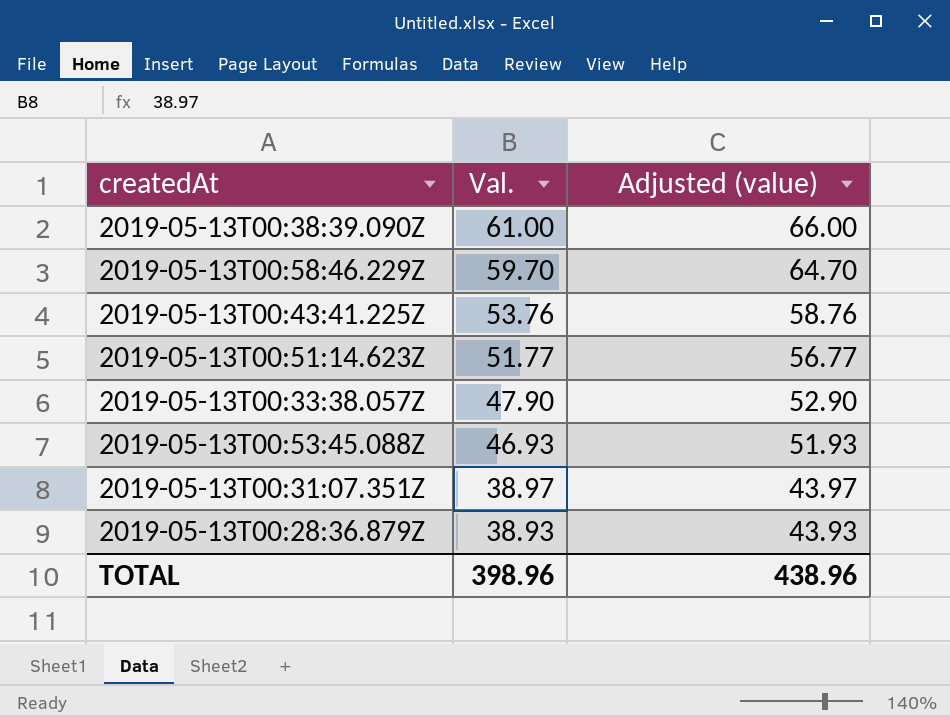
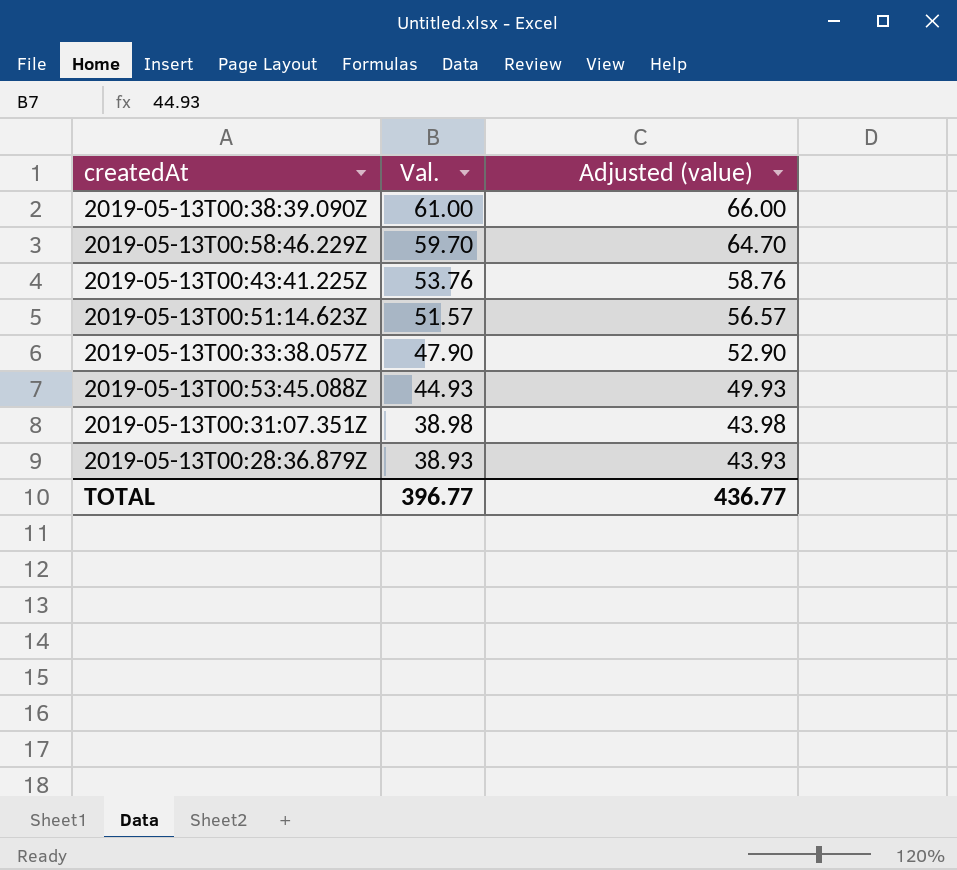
2019-05-13T00:51:14.623Z | Val.: 51.77 -> 51.57
2019-05-13T00:51:14.623Z | Adjusted (value): 56.77 -> 56.57
2019-05-13T00:53:45.088Z | Val.: 46.93 -> 44.93
2019-05-13T00:53:45.088Z | Adjusted (value): 51.93 -> 49.93
2019-05-13T00:31:07.351Z | Val.: 38.97 -> 38.98
2019-05-13T00:31:07.351Z | Adjusted (value): 43.97 -> 43.98
TOTAL | Val.: 398.96 -> 396.77
TOTAL | Adjusted (value): 438.96 -> 436.77

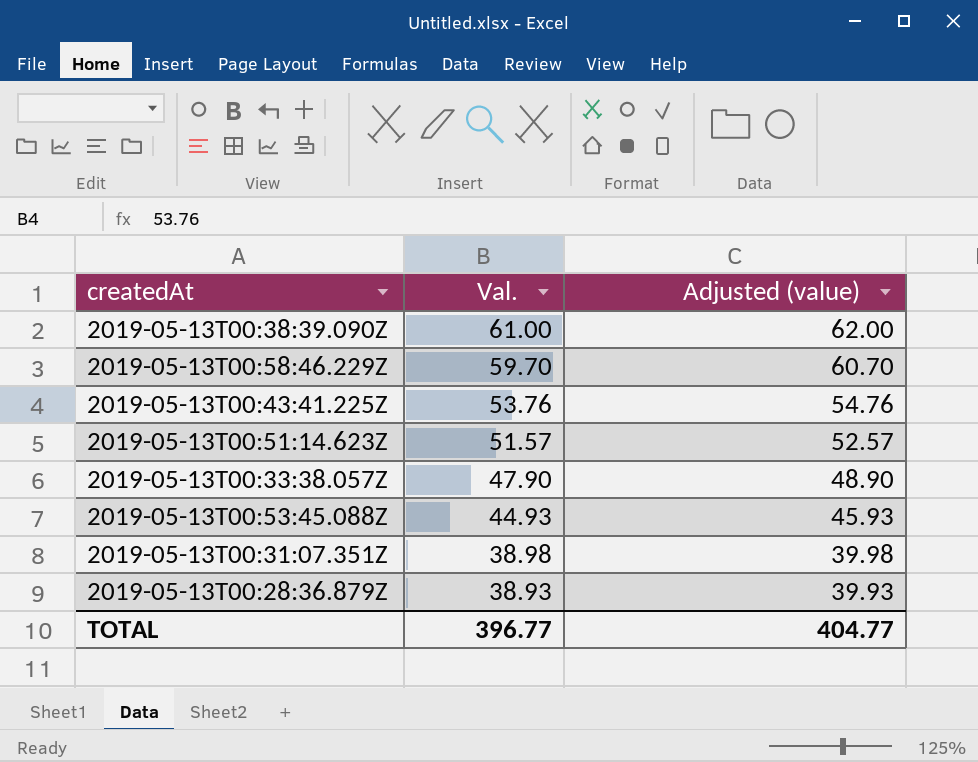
column Adjusted (value) | formula: [Val.] + 5 -> [Val.] + 1
TOTAL | Adjusted (value): 436.77 -> 404.77

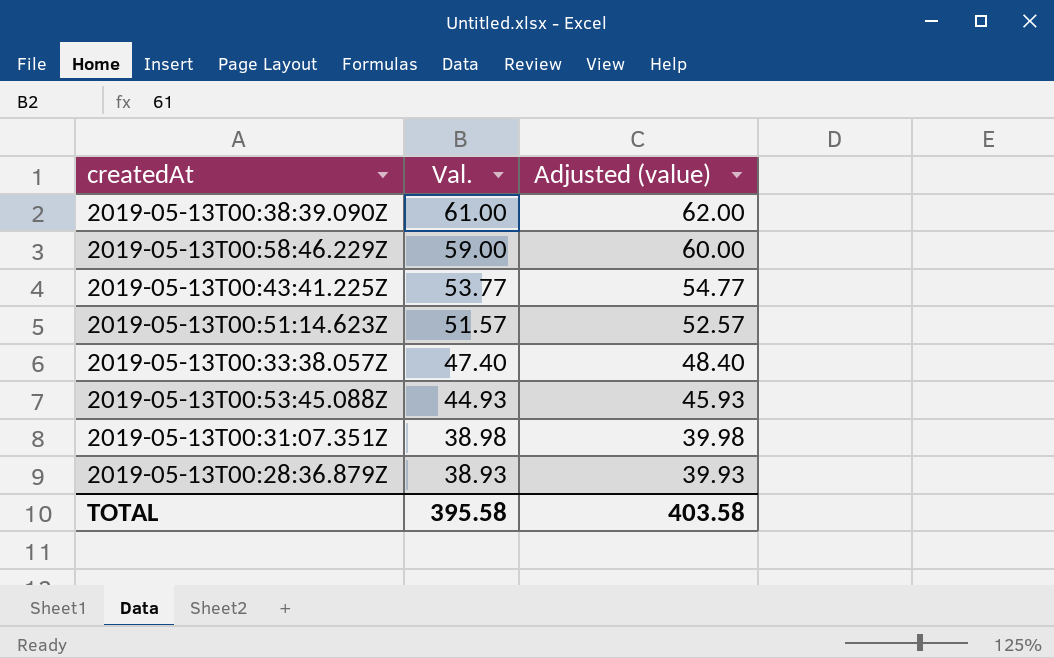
2019-05-13T00:58:46.229Z | Val.: 59.70 -> 59.00
2019-05-13T00:58:46.229Z | Adjusted (value): 60.70 -> 60.00
2019-05-13T00:43:41.225Z | Val.: 53.76 -> 53.77
2019-05-13T00:43:41.225Z | Adjusted (value): 54.76 -> 54.77
2019-05-13T00:33:38.057Z | Val.: 47.90 -> 47.40
2019-05-13T00:33:38.057Z | Adjusted (value): 48.90 -> 48.40
TOTAL | Val.: 396.77 -> 395.58
TOTAL | Adjusted (value): 404.77 -> 403.58

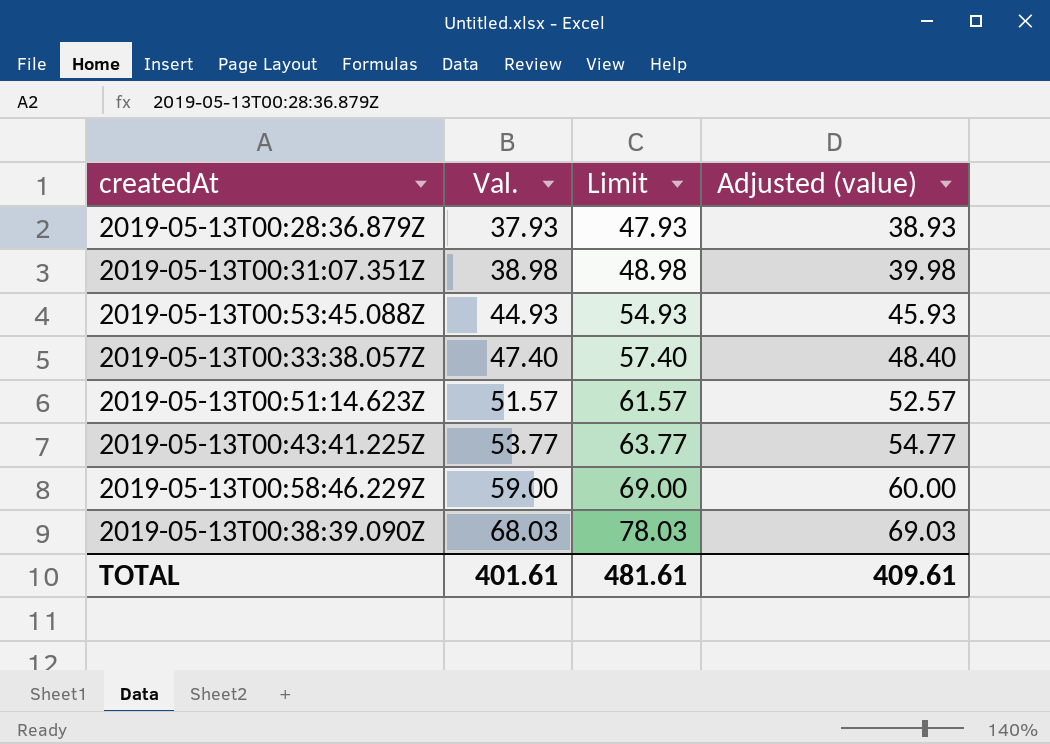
row order: Val. descending -> Val. ascending
column Limit | formula: none -> [Val.] + 10
2019-05-13T00:28:36.879Z | Val.: 38.93 -> 37.93
2019-05-13T00:28:36.879Z | Adjusted (value): 39.93 -> 38.93
2019-05-13T00:38:39.090Z | Val.: 61.00 -> 68.03
2019-05-13T00:38:39.090Z | Adjusted (value): 62.00 -> 69.03
TOTAL | Val.: 395.58 -> 401.61
TOTAL | Adjusted (value): 403.58 -> 409.61

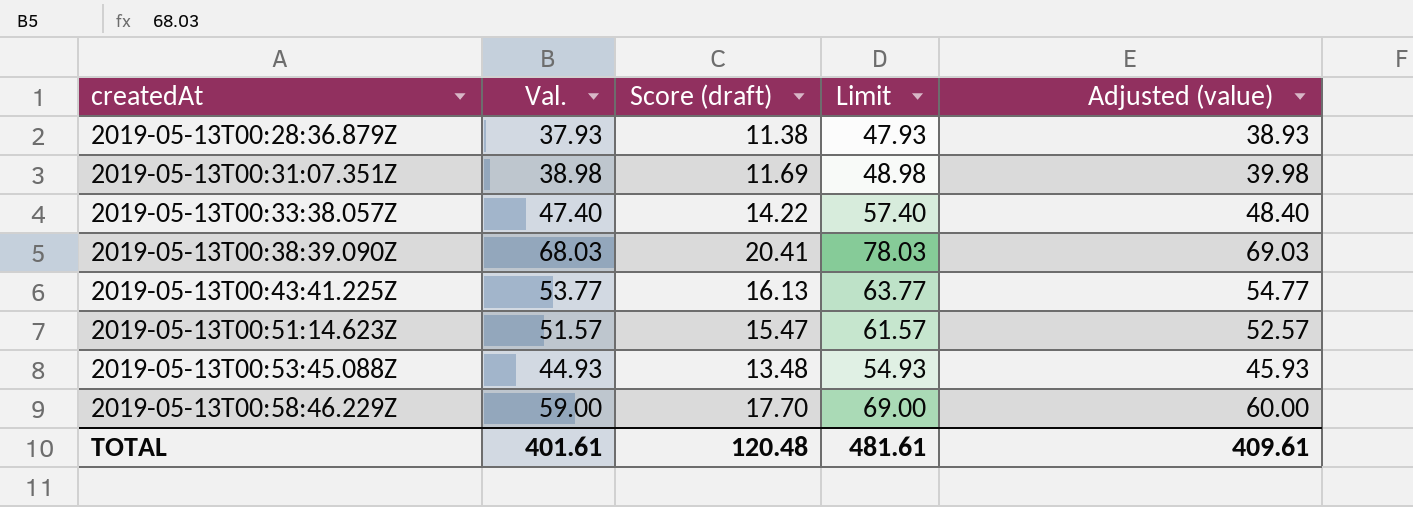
row order: Val. ascending -> createdAt ascending
column Score (draft) | formula: none -> [Val.] * 0.3

